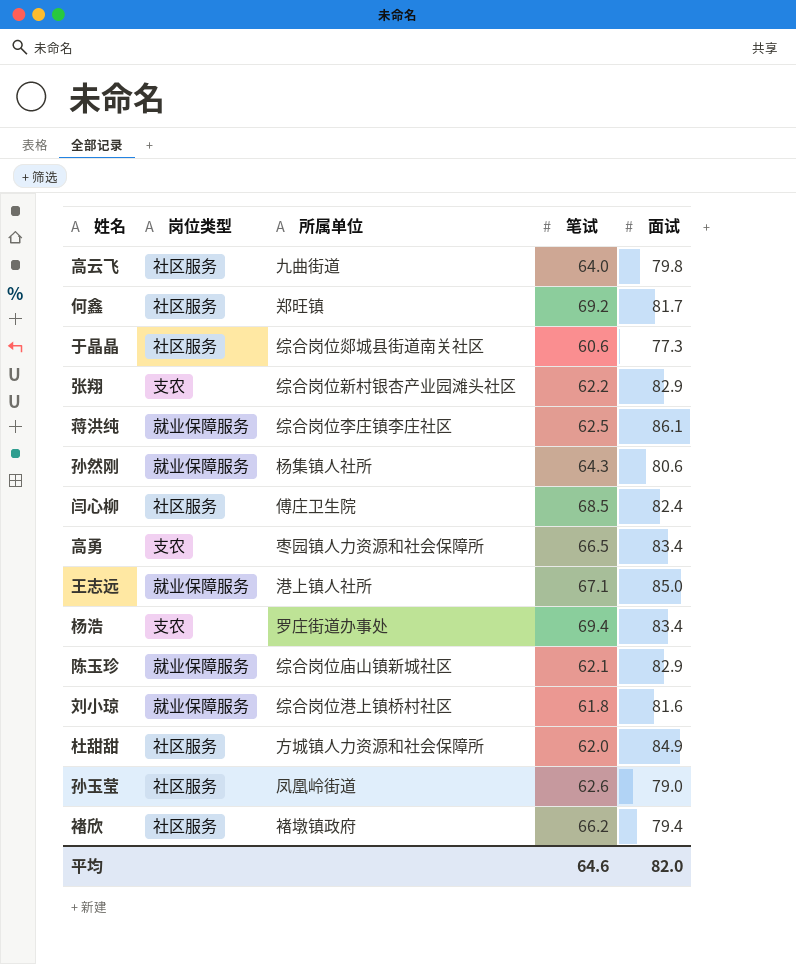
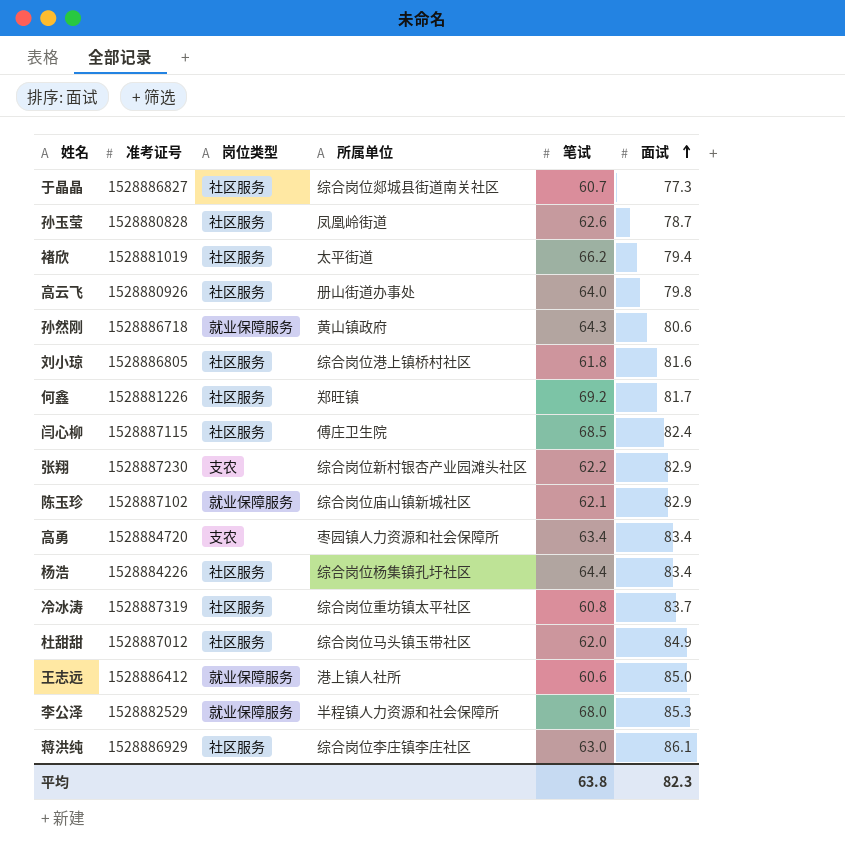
row order: none -> 面试 ascending
column 准考证号 | position: none -> 2
于晶晶 | 笔试: 60.6 -> 60.7
孙玉莹 | 面试: 79.0 -> 78.7
褚欣 | 所属单位: 褚墩镇政府 -> 太平街道
高云飞 | 所属单位: 九曲街道 -> 册山街道办事处
孙然刚 | 所属单位: 杨集镇人社所 -> 黄山镇政府
刘小琼 | 岗位类型: 就业保障服务 -> 社区服务
高勇 | 笔试: 66.5 -> 63.4
杨浩 | 岗位类型: 支农 -> 社区服务
杨浩 | 所属单位: 罗庄街道办事处 -> 综合岗位杨集镇孔圩社区
杨浩 | 笔试: 69.4 -> 64.4
row 冷冰涛: none -> 1528887319 | 社区服务 | 综合岗位重坊镇太平社区 | 60.8 | 83.7
杜甜甜 | 所属单位: 方城镇人力资源和社会保障所 -> 综合岗位马头镇玉带社区
王志远 | 笔试: 67.1 -> 60.6
row 李公泽: none -> 1528882529 | 就业保障服务 | 半程镇人力资源和社会保障所 | 68.0 | 85.3
蒋洪纯 | 岗位类型: 就业保障服务 -> 社区服务
蒋洪纯 | 笔试: 62.5 -> 63.0
平均 | 笔试: 64.6 -> 63.8
平均 | 面试: 82.0 -> 82.3

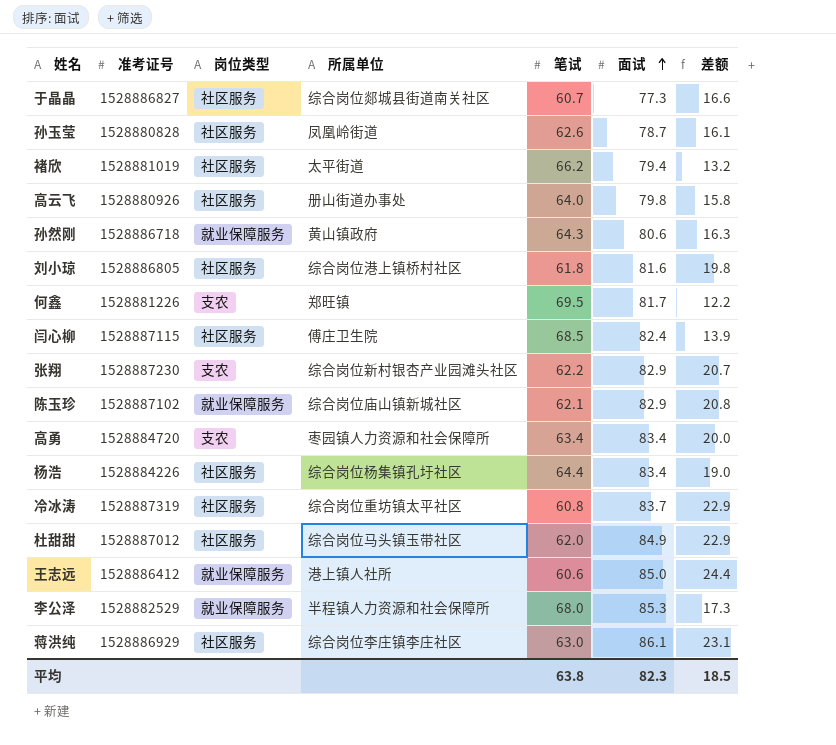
column 差额 | formula: none -> [面试] - [笔试]
何鑫 | 岗位类型: 社区服务 -> 支农
何鑫 | 笔试: 69.2 -> 69.5

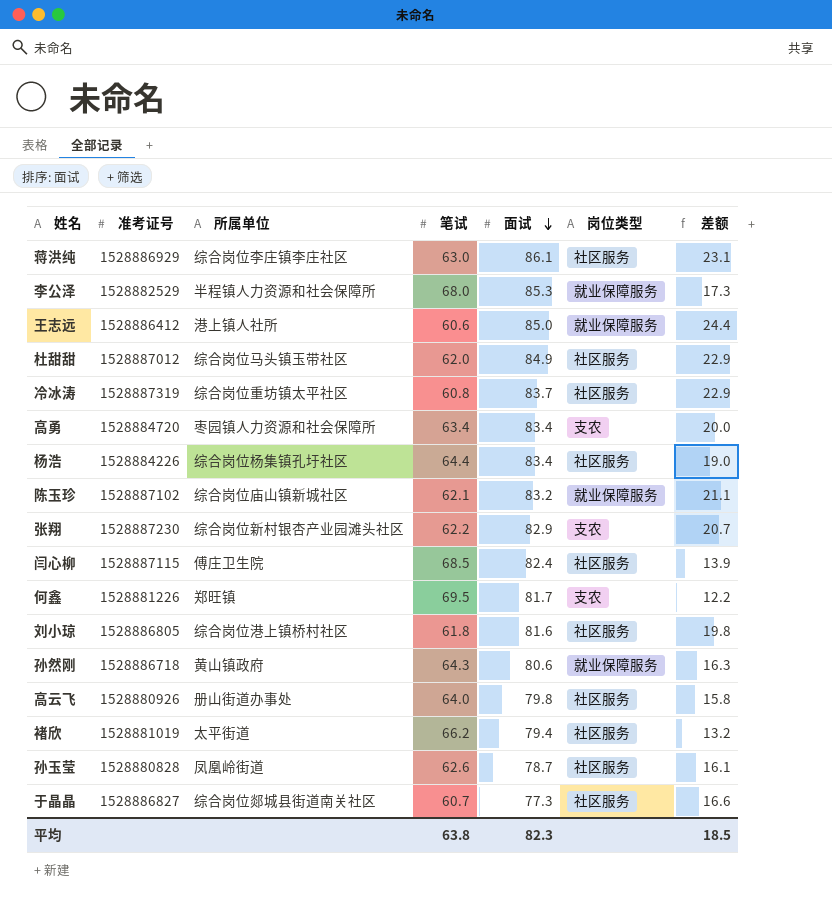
row order: 面试 ascending -> 面试 descending
column 岗位类型 | position: 3 -> 6
陈玉珍 | 面试: 82.9 -> 83.2
陈玉珍 | 差额: 20.8 -> 21.1

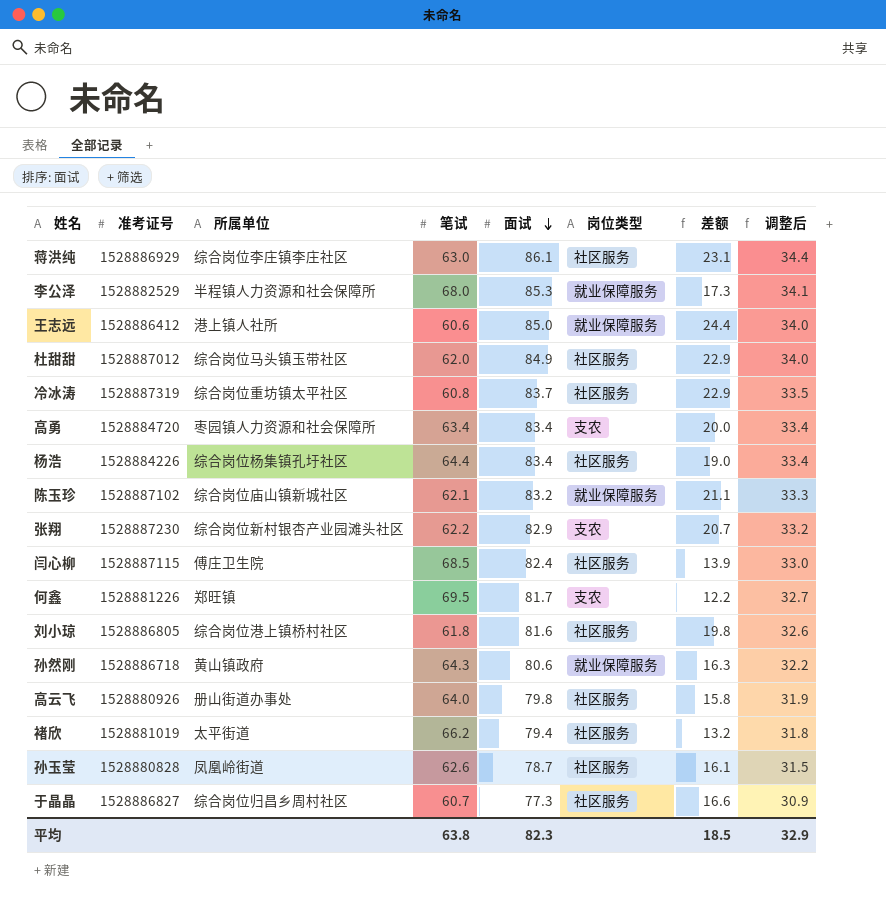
column 调整后 | formula: none -> [面试] * 0.4
于晶晶 | 所属单位: 综合岗位郯城县街道南关社区 -> 综合岗位归昌乡周村社区

